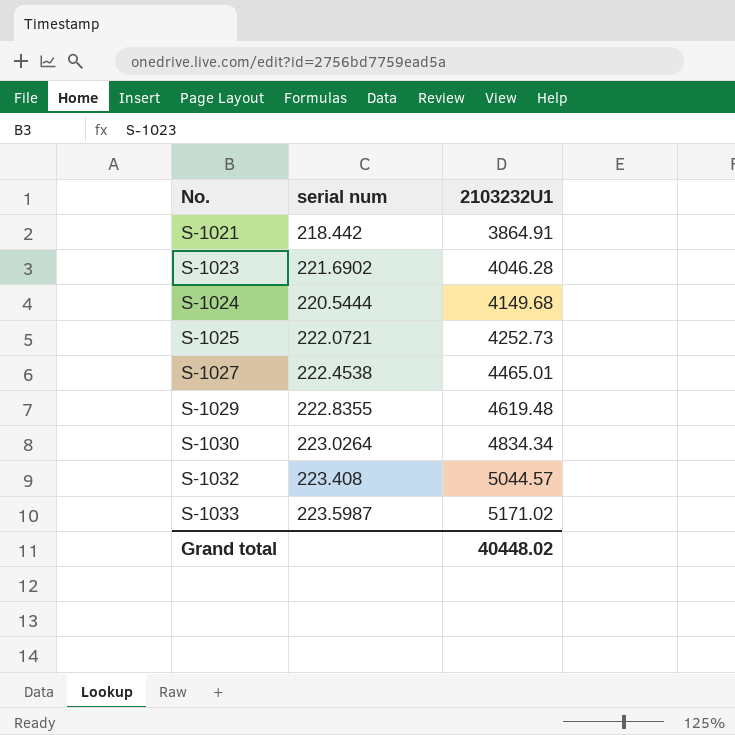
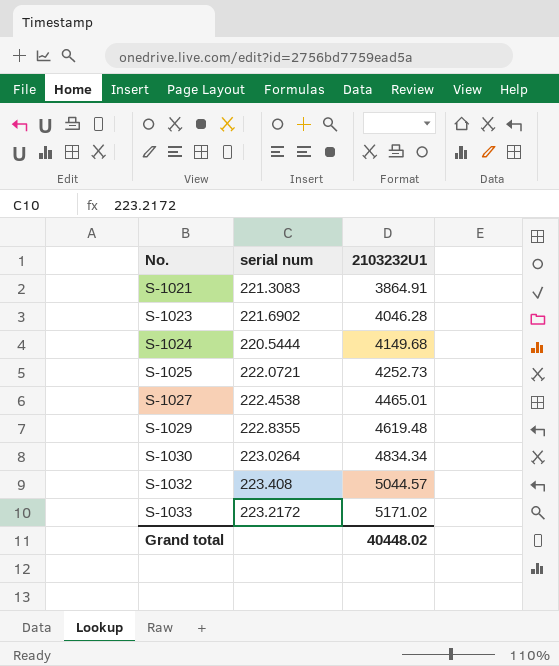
S-1021 | serial num: 218.442 -> 221.3083
S-1033 | serial num: 223.5987 -> 223.2172

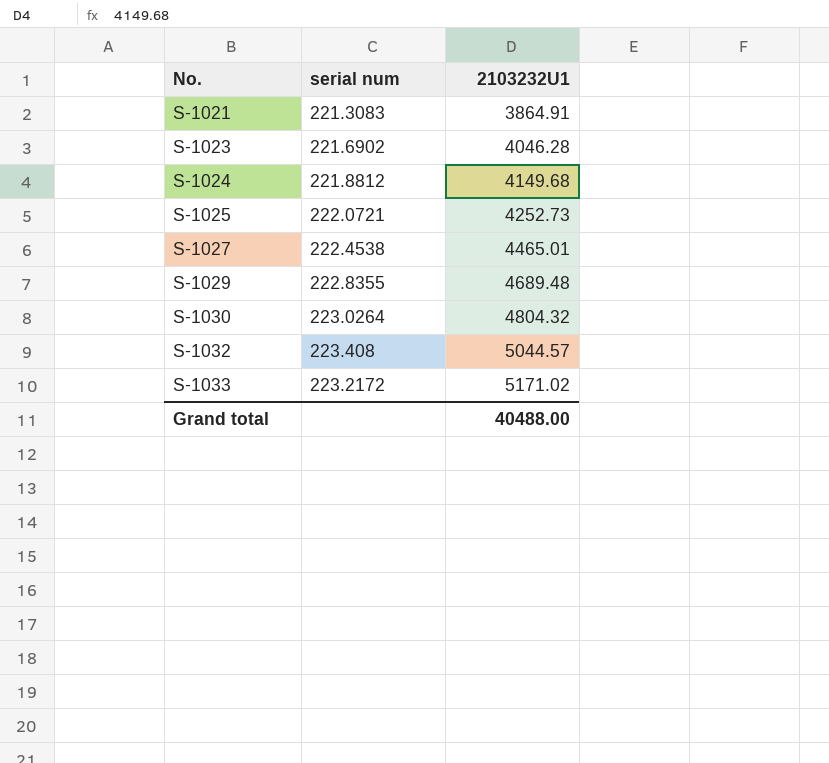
S-1024 | serial num: 220.5444 -> 221.8812
S-1029 | 2103232U1: 4619.48 -> 4689.48
S-1030 | 2103232U1: 4834.34 -> 4804.32
Grand total | 2103232U1: 40448.02 -> 40488.00

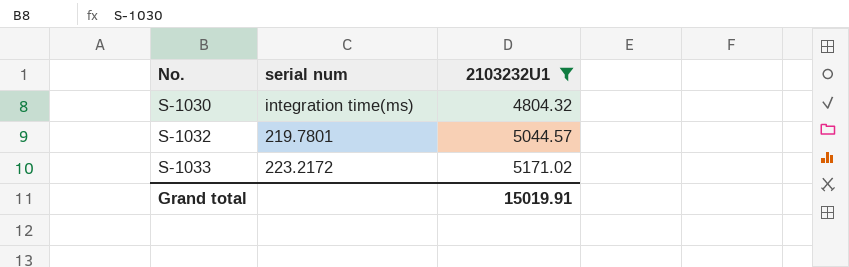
filter: none -> 2103232U1 >= 4804.32
S-1030 | serial num: 223.0264 -> integration time(ms)
S-1032 | serial num: 223.408 -> 219.7801
Grand total | 2103232U1: 40488.00 -> 15019.91

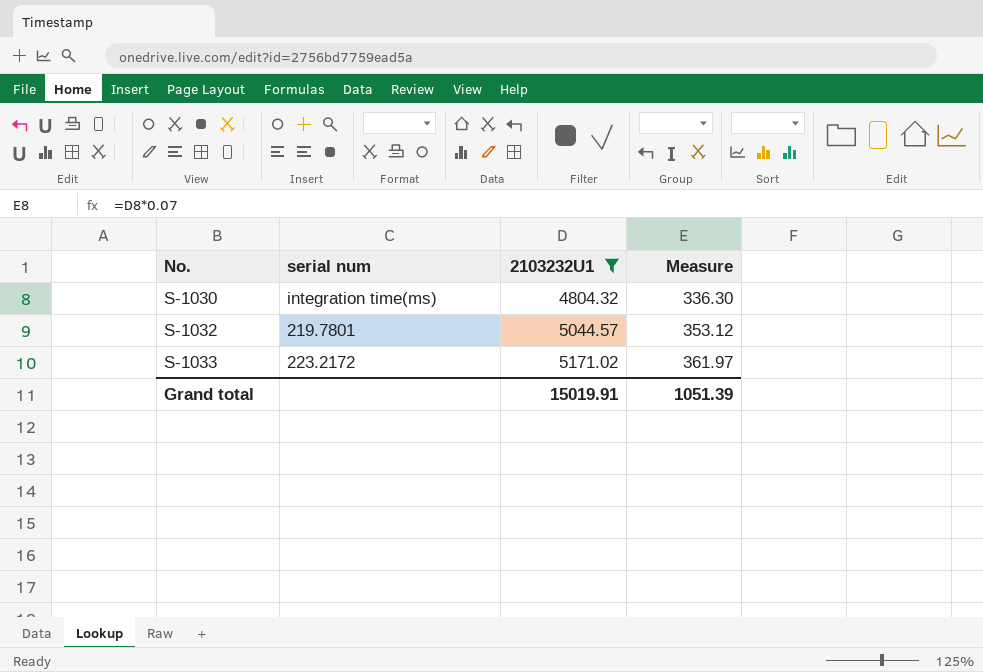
column Measure | formula: none -> [2103232U1] * 0.07

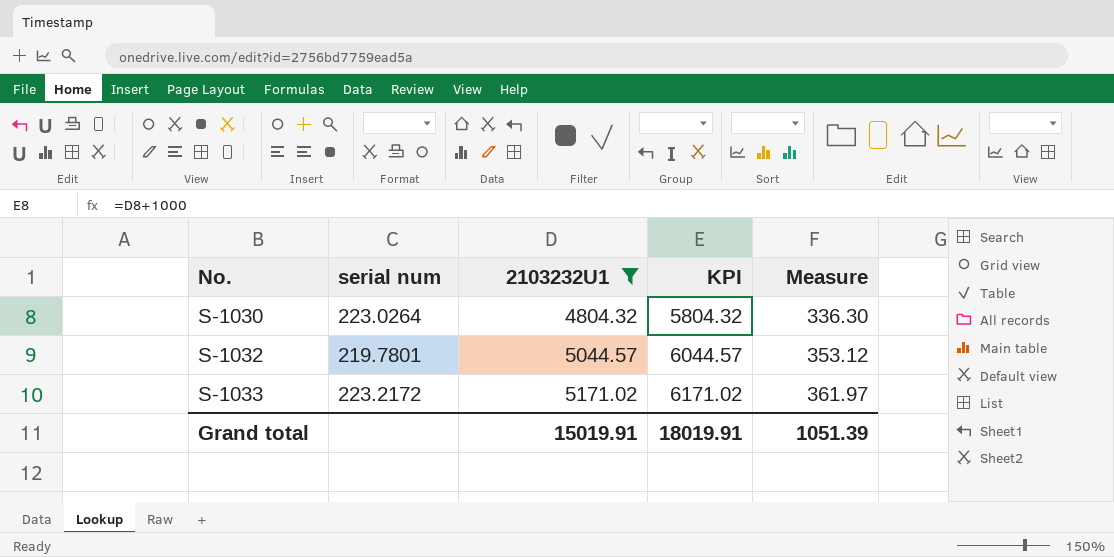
column KPI | formula: none -> [2103232U1] + 1000
S-1030 | serial num: integration time(ms) -> 223.0264

